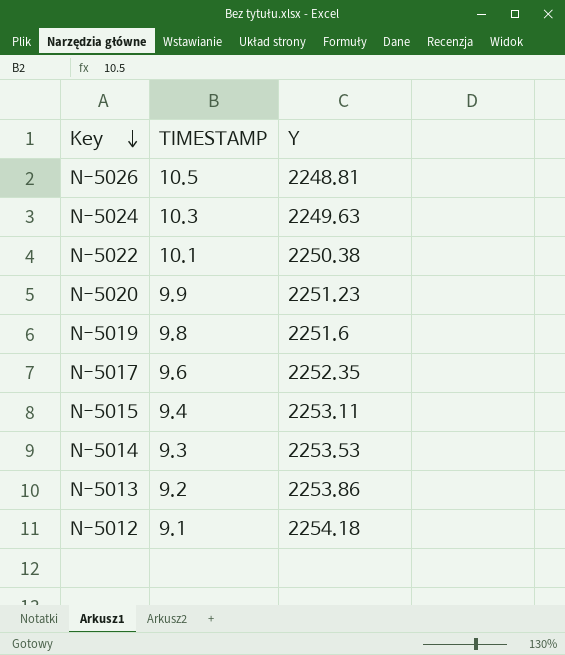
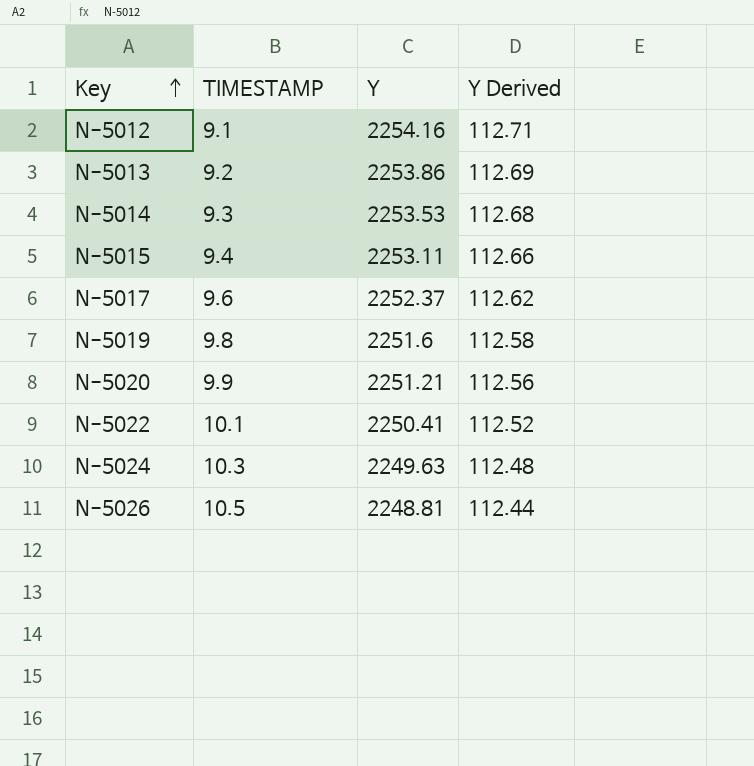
row order: Key descending -> Key ascending
column Y Derived | formula: none -> [Y] * 0.05
N-5012 | Y: 2254.18 -> 2254.16
N-5017 | Y: 2252.35 -> 2252.37
N-5020 | Y: 2251.23 -> 2251.21
N-5022 | Y: 2250.38 -> 2250.41

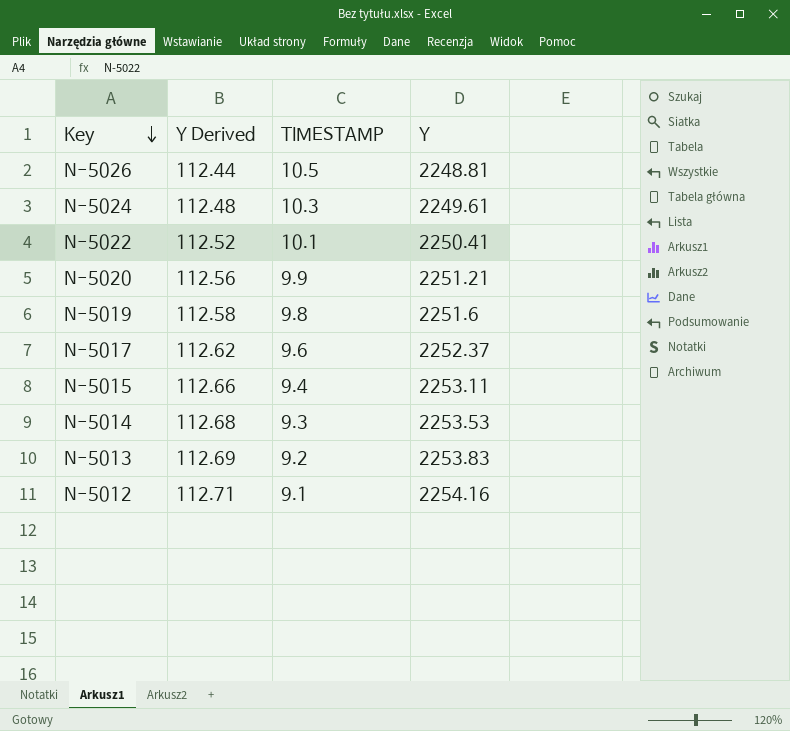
row order: Key ascending -> Key descending
column Y Derived | position: 4 -> 2
N-5024 | Y: 2249.63 -> 2249.61
N-5013 | Y: 2253.86 -> 2253.83

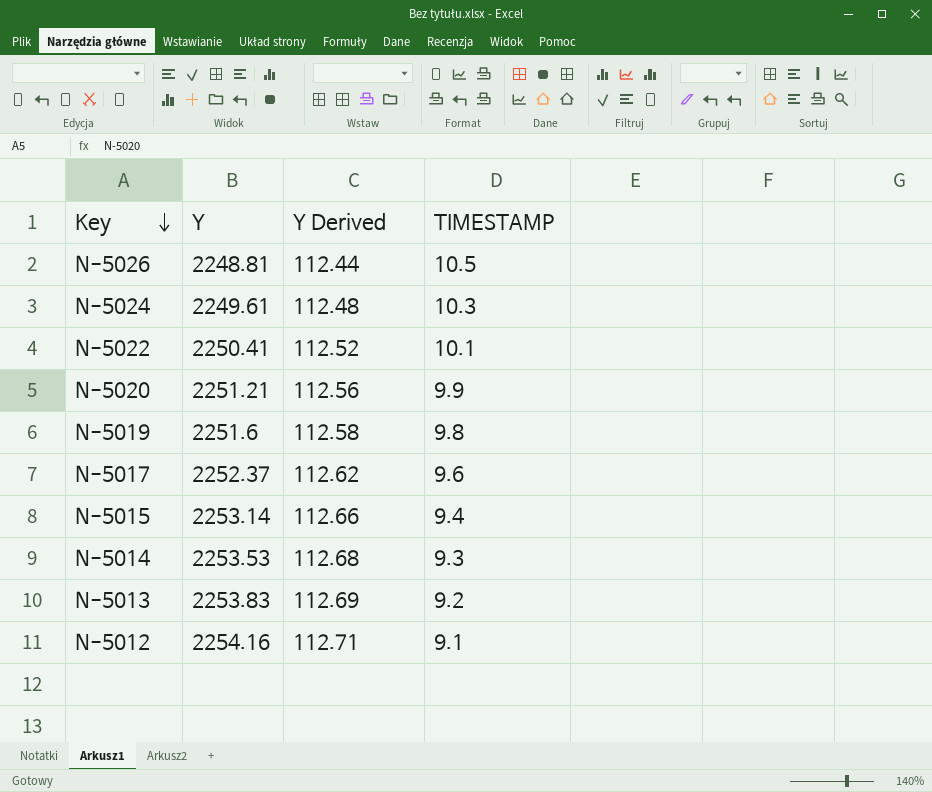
column Y | position: 4 -> 2
N-5015 | Y: 2253.11 -> 2253.14

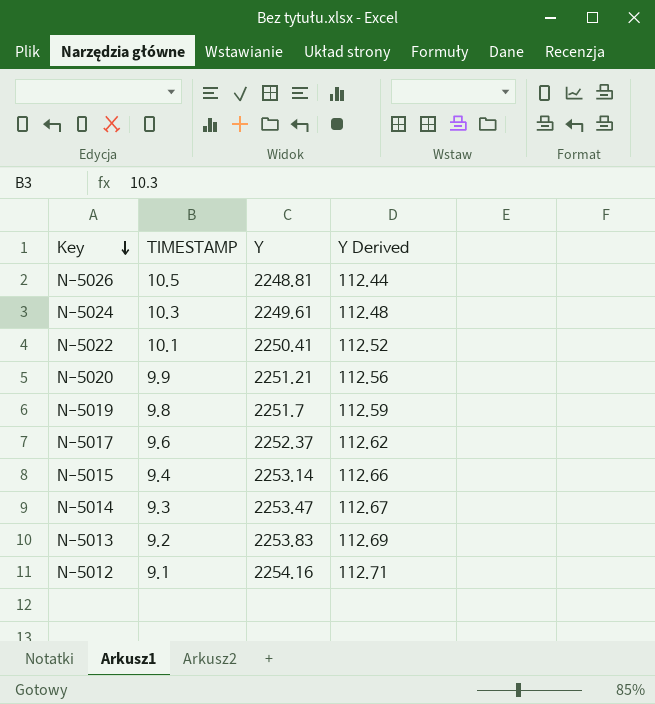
column TIMESTAMP | position: 4 -> 2
N-5019 | Y: 2251.6 -> 2251.7
N-5019 | Y Derived: 112.58 -> 112.59
N-5014 | Y: 2253.53 -> 2253.47
N-5014 | Y Derived: 112.68 -> 112.67

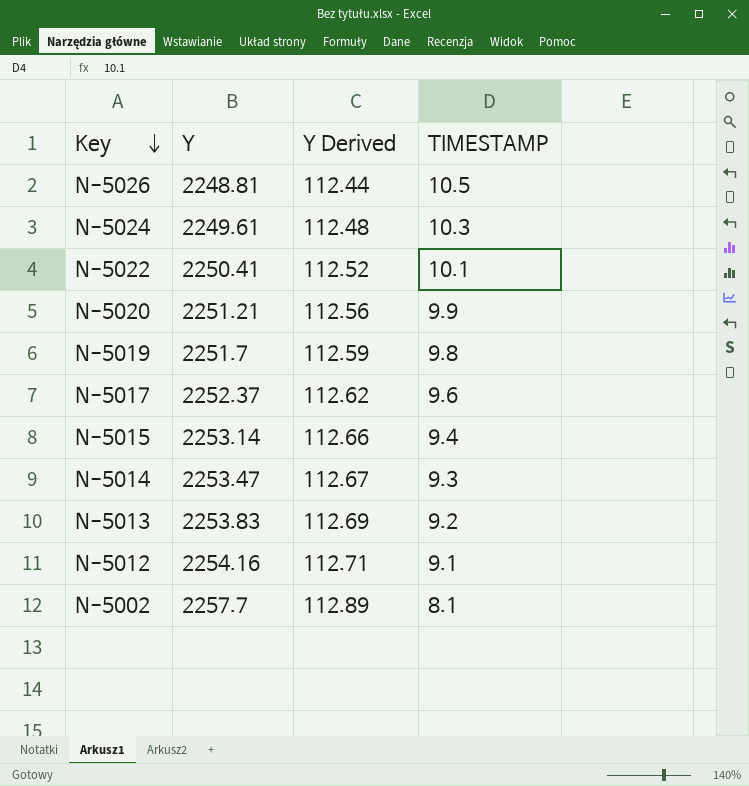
column TIMESTAMP | position: 2 -> 4
row N-5002: none -> 2257.7 | 112.89 | 8.1

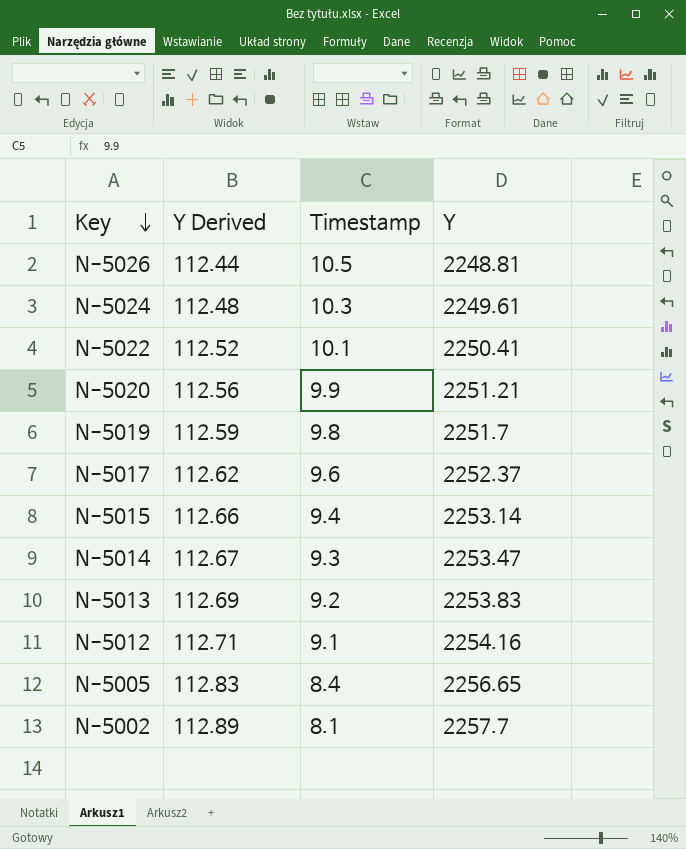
column name: TIMESTAMP -> Timestamp
column Y | position: 2 -> 4
row N-5005: none -> 112.83 | 8.4 | 2256.65

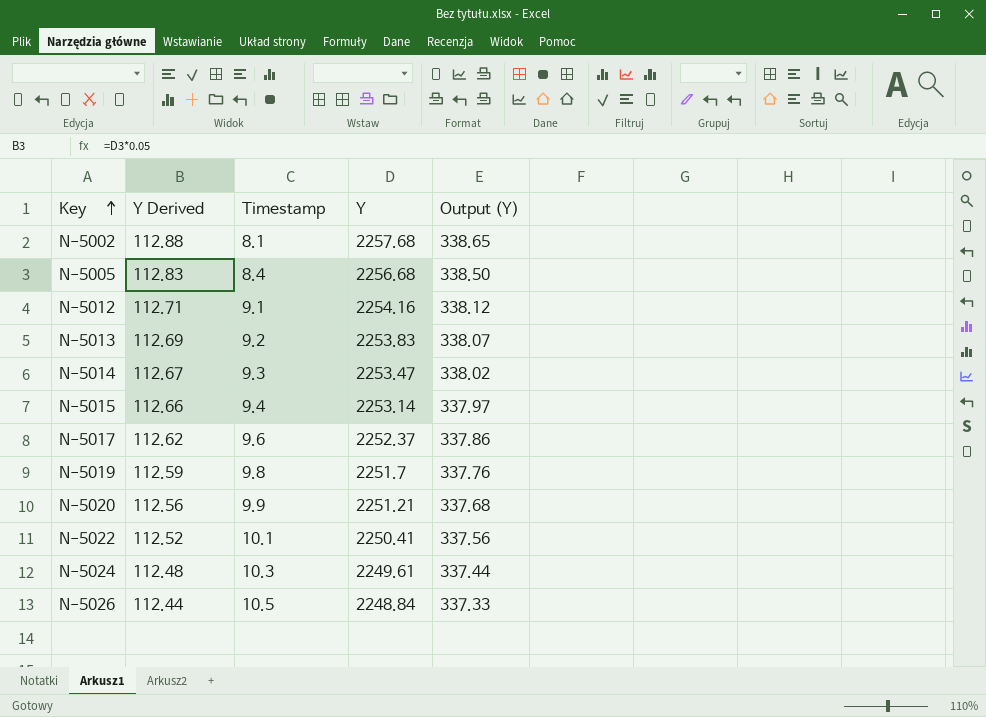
row order: Key descending -> Key ascending
column Output (Y) | formula: none -> [Y] * 0.15
N-5002 | Y Derived: 112.89 -> 112.88
N-5002 | Y: 2257.7 -> 2257.68
N-5005 | Y: 2256.65 -> 2256.68
N-5026 | Y: 2248.81 -> 2248.84

